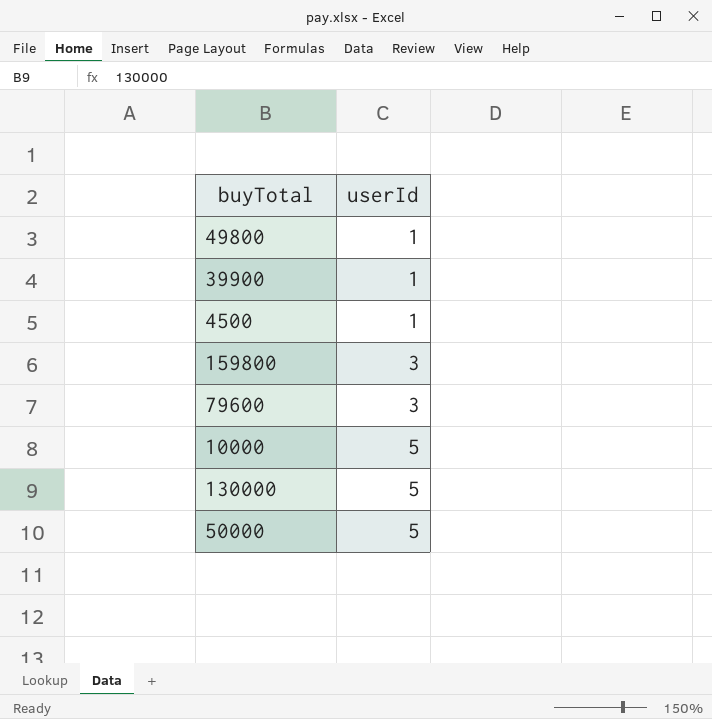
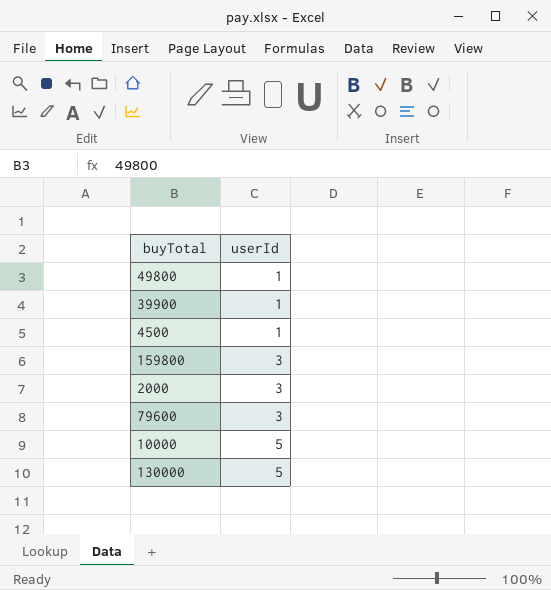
row 50000: 5 -> none
row 2000: none -> 3

